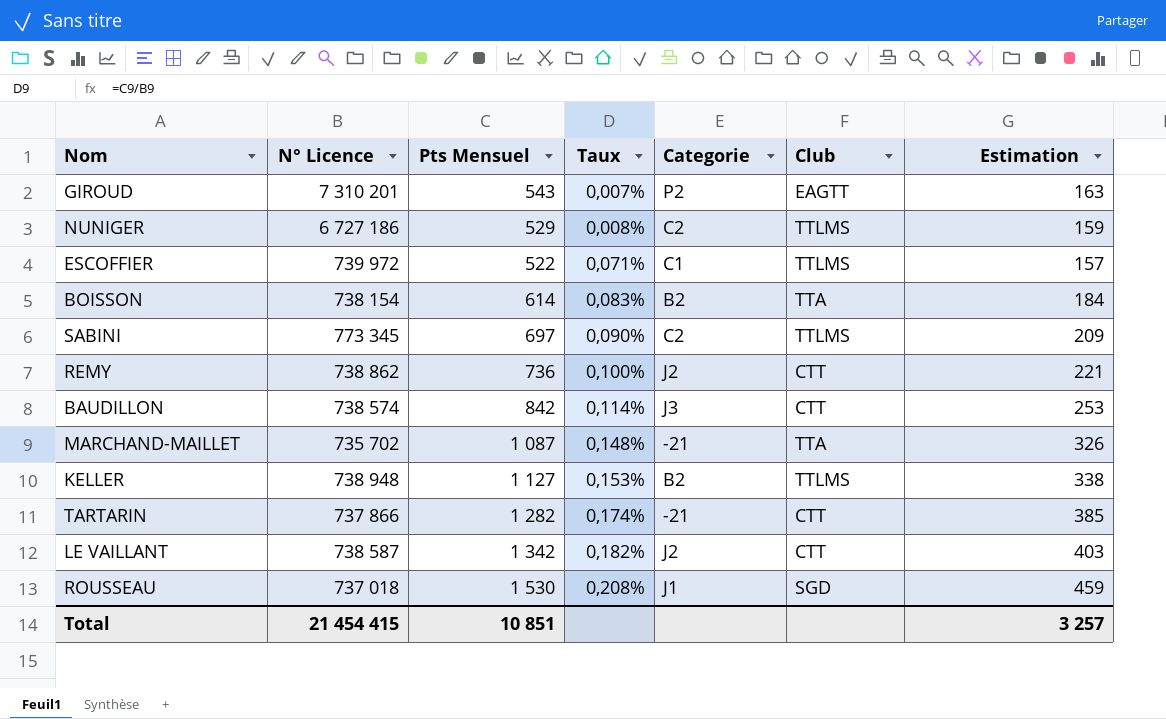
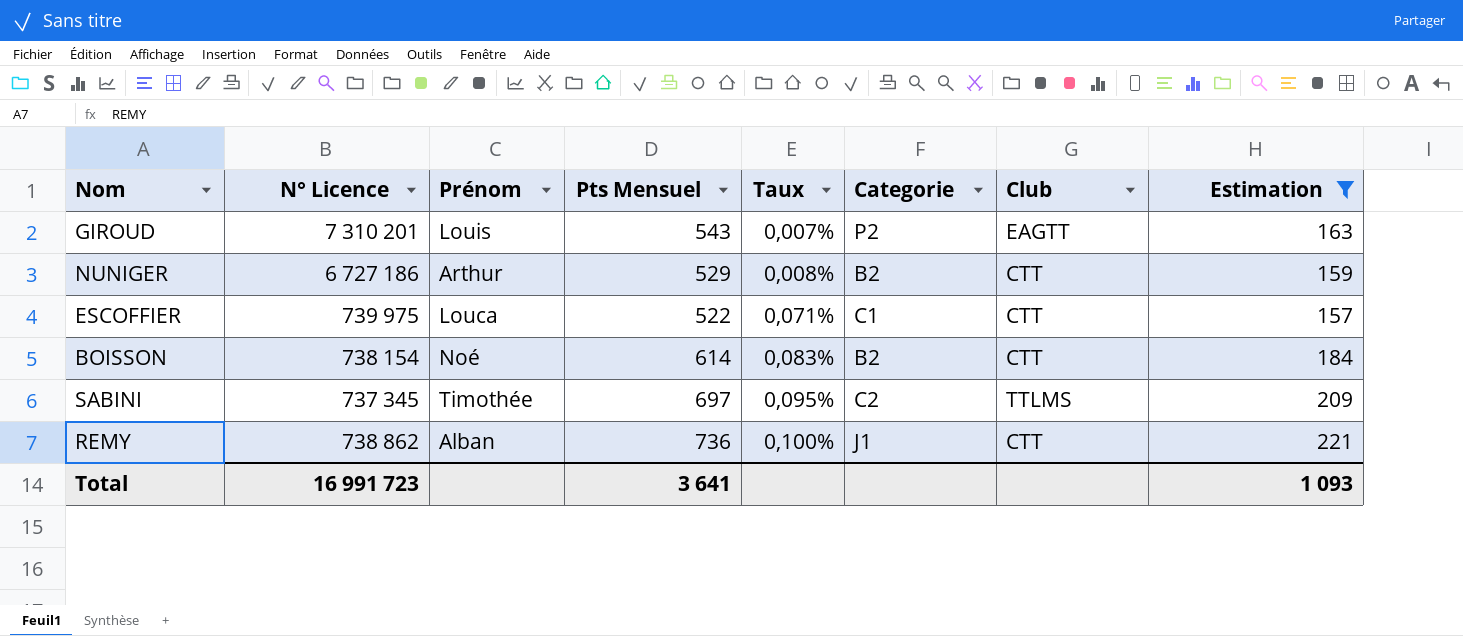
filter: none -> Estimation <= 221
column Prénom | position: none -> 3
NUNIGER | Categorie: C2 -> B2
NUNIGER | Club: TTLMS -> CTT
ESCOFFIER | N° Licence: 739 972 -> 739 975
ESCOFFIER | Club: TTLMS -> CTT
BOISSON | Club: TTA -> CTT
SABINI | N° Licence: 773 345 -> 737 345
SABINI | Taux: 0,090% -> 0,095%
REMY | Categorie: J2 -> J1
Total | N° Licence: 21 454 415 -> 16 991 723
Total | Pts Mensuel: 10 851 -> 3 641
Total | Estimation: 3 257 -> 1 093

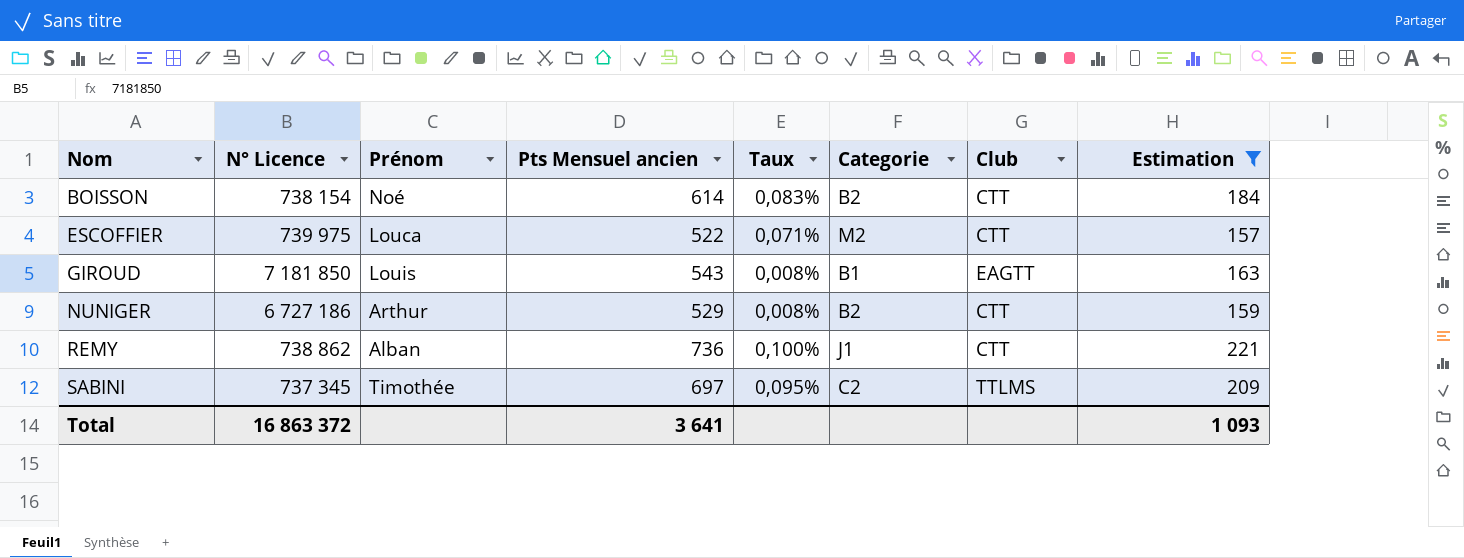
row order: Taux ascending -> Nom ascending
column name: Pts Mensuel -> Pts Mensuel ancien
ESCOFFIER | Categorie: C1 -> M2
GIROUD | N° Licence: 7 310 201 -> 7 181 850
GIROUD | Taux: 0,007% -> 0,008%
GIROUD | Categorie: P2 -> B1
Total | N° Licence: 16 991 723 -> 16 863 372

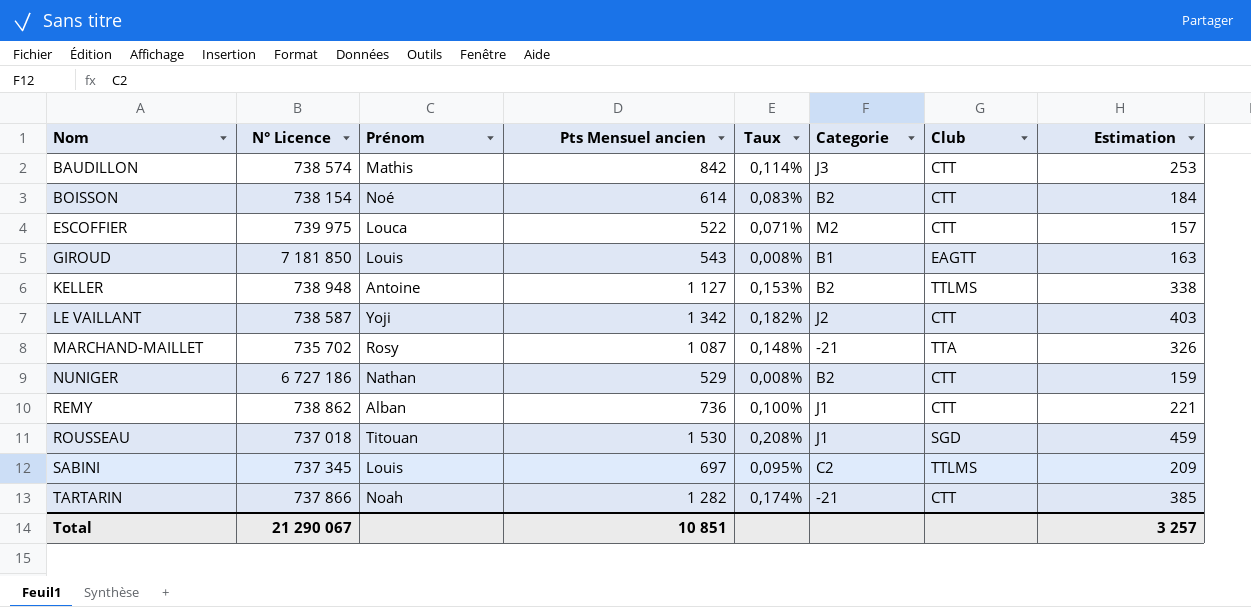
filter: Estimation <= 221 -> none
NUNIGER | Prénom: Arthur -> Nathan
SABINI | Prénom: Timothée -> Louis
Total | N° Licence: 16 863 372 -> 21 290 067
Total | Pts Mensuel ancien: 3 641 -> 10 851
Total | Estimation: 1 093 -> 3 257

